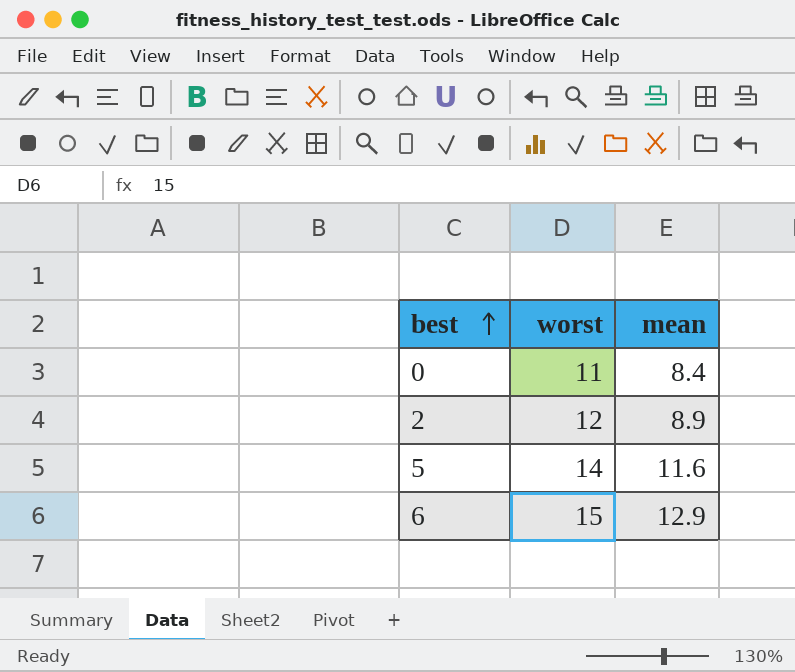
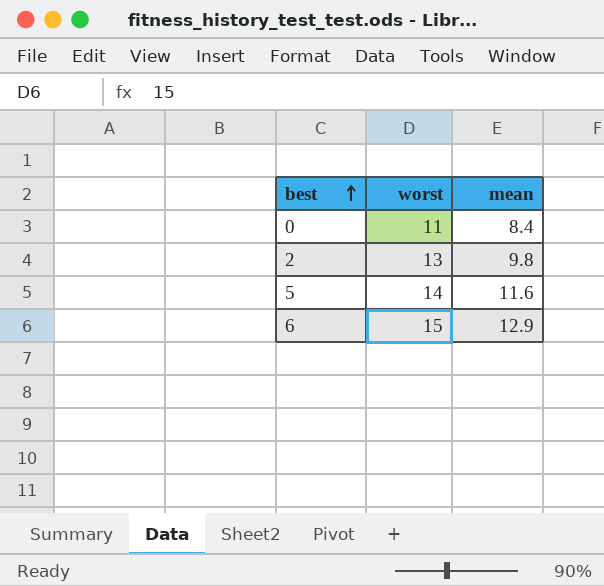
2 | worst: 12 -> 13
2 | mean: 8.9 -> 9.8

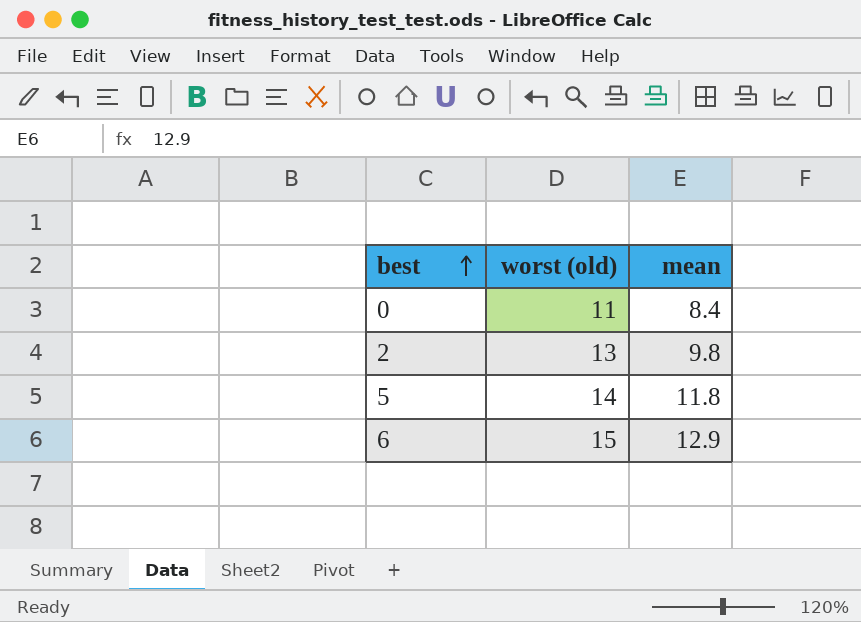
column name: worst -> worst (old)
5 | mean: 11.6 -> 11.8

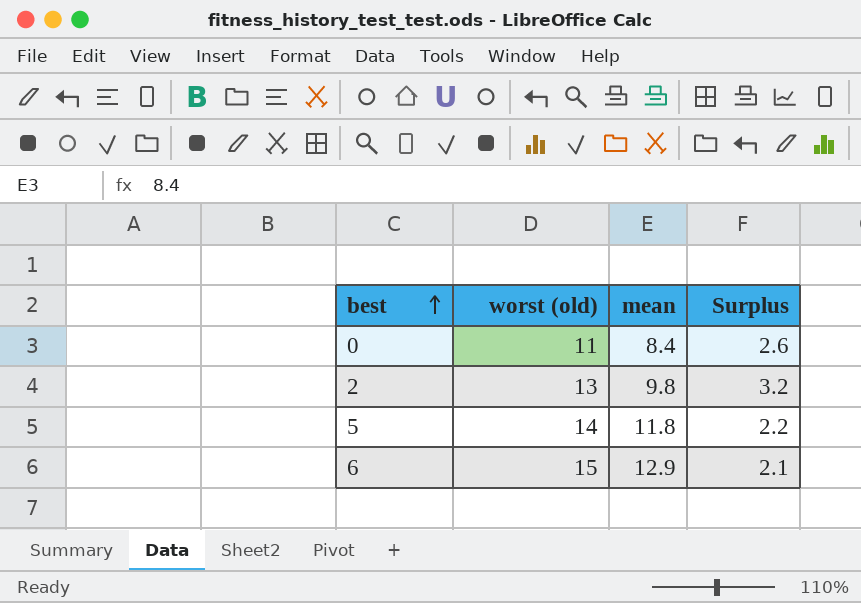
column Surplus | formula: none -> [worst (old)] - [mean]

